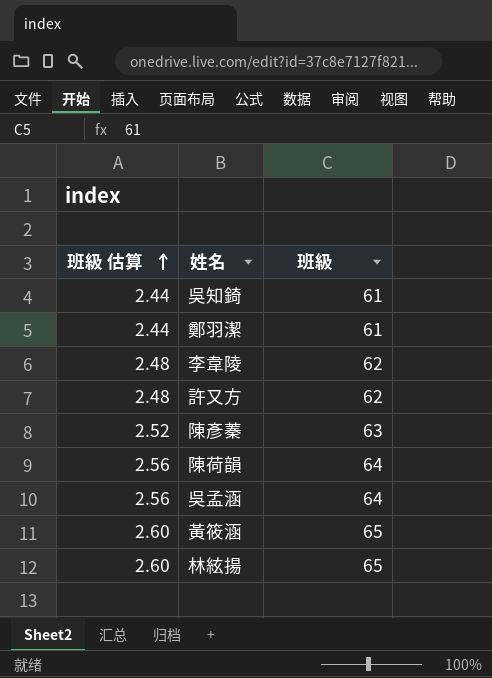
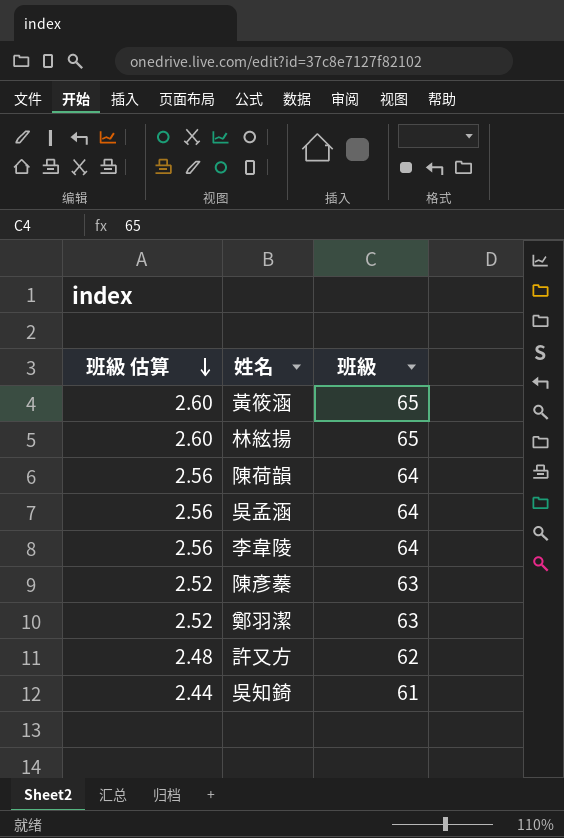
row order: 班級 估算 ascending -> 班級 估算 descending
李韋陵 | 班級 估算: 2.48 -> 2.56
李韋陵 | 班級: 62 -> 64
鄭羽潔 | 班級 估算: 2.44 -> 2.52
鄭羽潔 | 班級: 61 -> 63

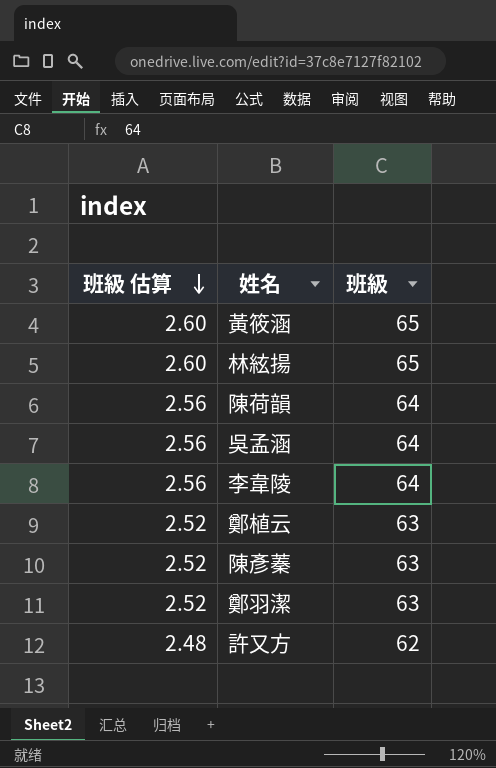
row 吳知錡: 2.44 | 61 -> none
row 鄭植云: none -> 2.52 | 63

